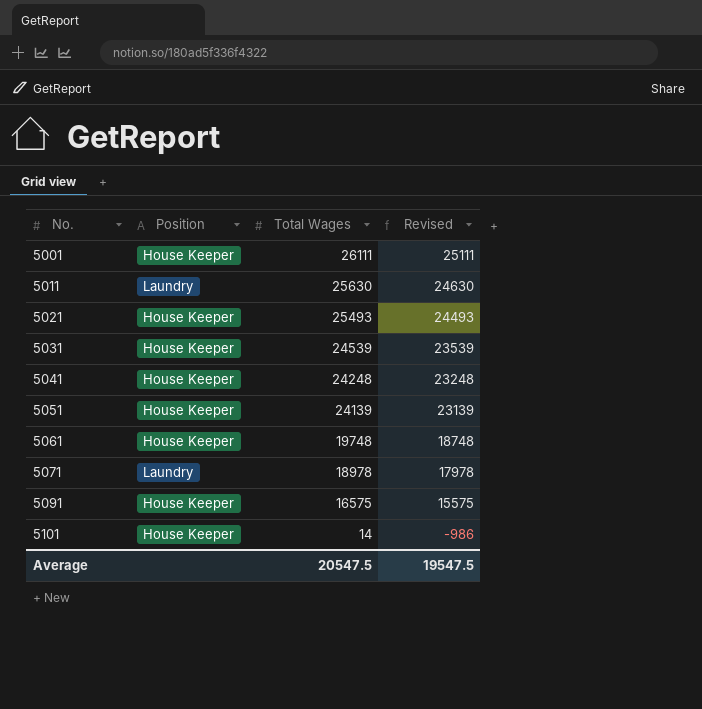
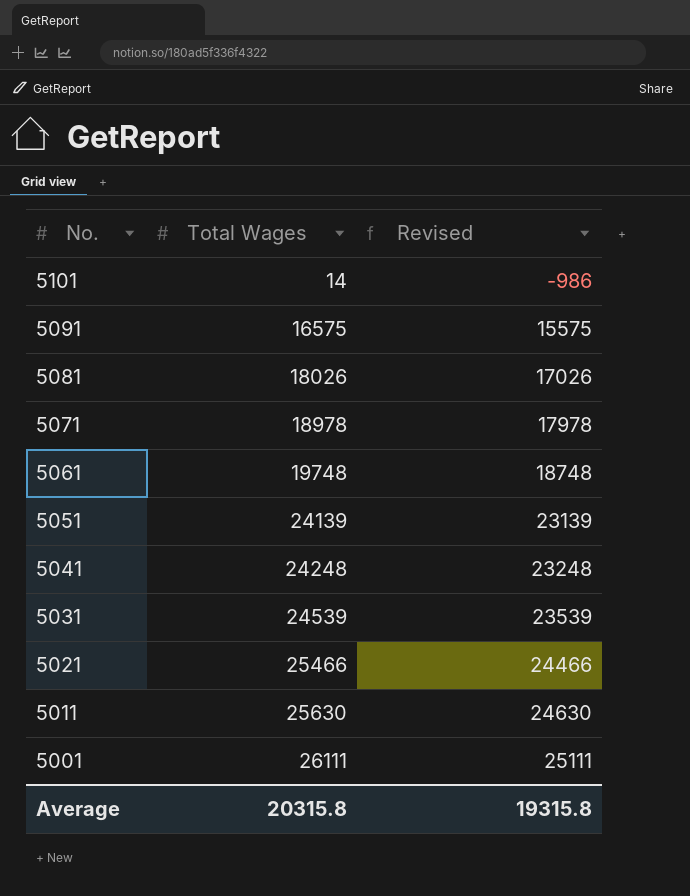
row order: No. ascending -> No. descending
column Position | position: 2 -> none
row 5081: none -> 18026 | 17026
5021 | Total Wages: 25493 -> 25466
5021 | Revised: 24493 -> 24466
Average | Total Wages: 20547.5 -> 20315.8
Average | Revised: 19547.5 -> 19315.8

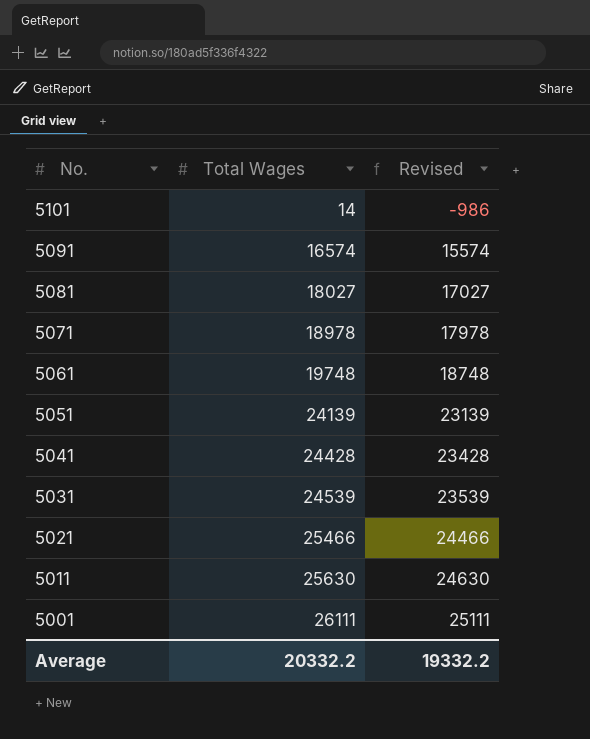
5091 | Total Wages: 16575 -> 16574
5091 | Revised: 15575 -> 15574
5081 | Total Wages: 18026 -> 18027
5081 | Revised: 17026 -> 17027
5041 | Total Wages: 24248 -> 24428
5041 | Revised: 23248 -> 23428
Average | Total Wages: 20315.8 -> 20332.2
Average | Revised: 19315.8 -> 19332.2

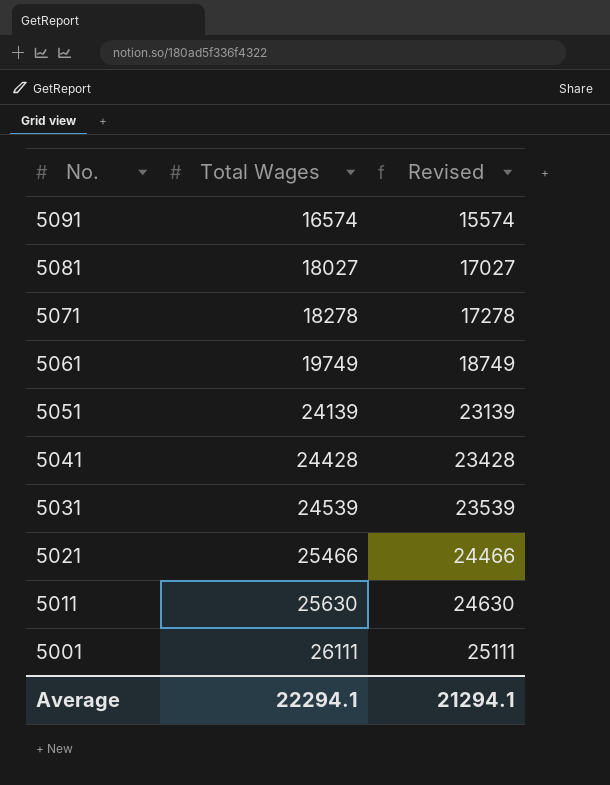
row 5101: 14 | -986 -> none
5071 | Total Wages: 18978 -> 18278
5071 | Revised: 17978 -> 17278
5061 | Total Wages: 19748 -> 19749
5061 | Revised: 18748 -> 18749
Average | Total Wages: 20332.2 -> 22294.1
Average | Revised: 19332.2 -> 21294.1

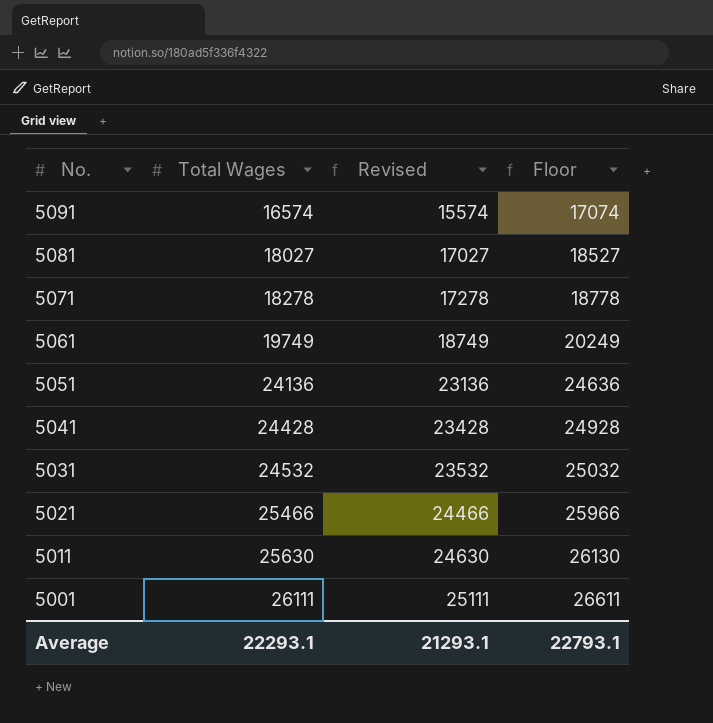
column Floor | formula: none -> [Total Wages] + 500
5051 | Total Wages: 24139 -> 24136
5051 | Revised: 23139 -> 23136
5031 | Total Wages: 24539 -> 24532
5031 | Revised: 23539 -> 23532
Average | Total Wages: 22294.1 -> 22293.1
Average | Revised: 21294.1 -> 21293.1

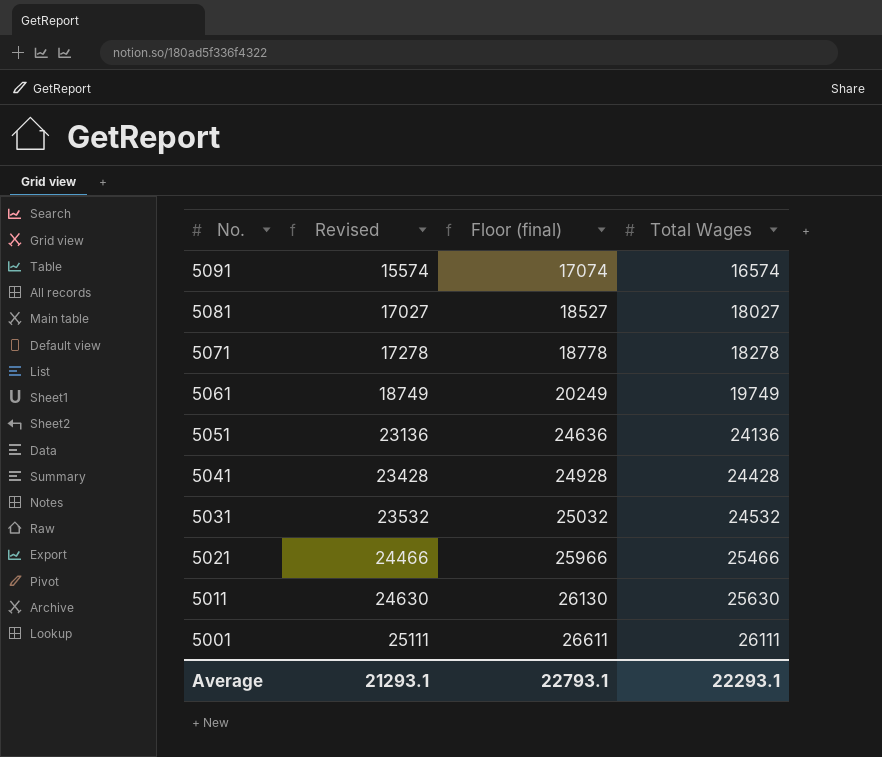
column name: Floor -> Floor (final)
column Total Wages | position: 2 -> 4

